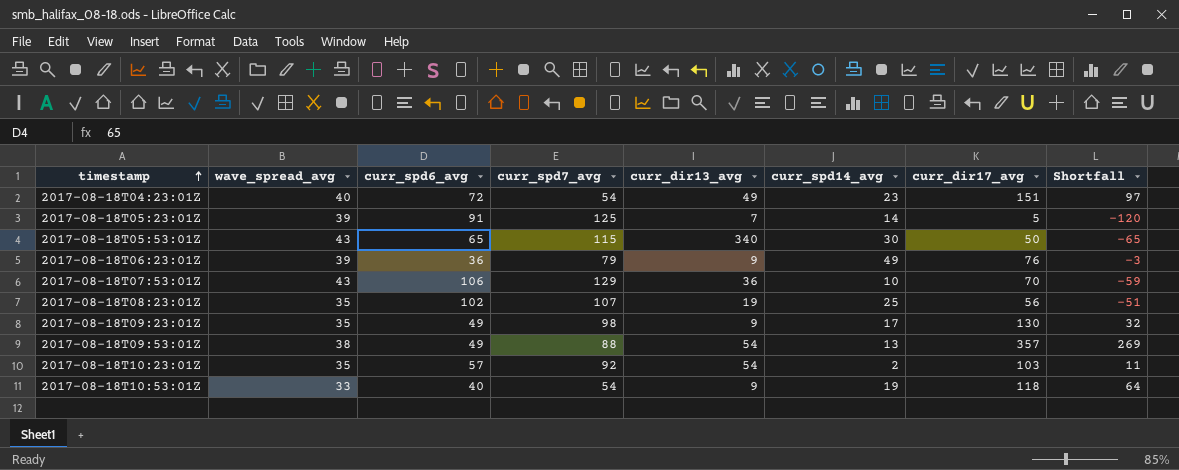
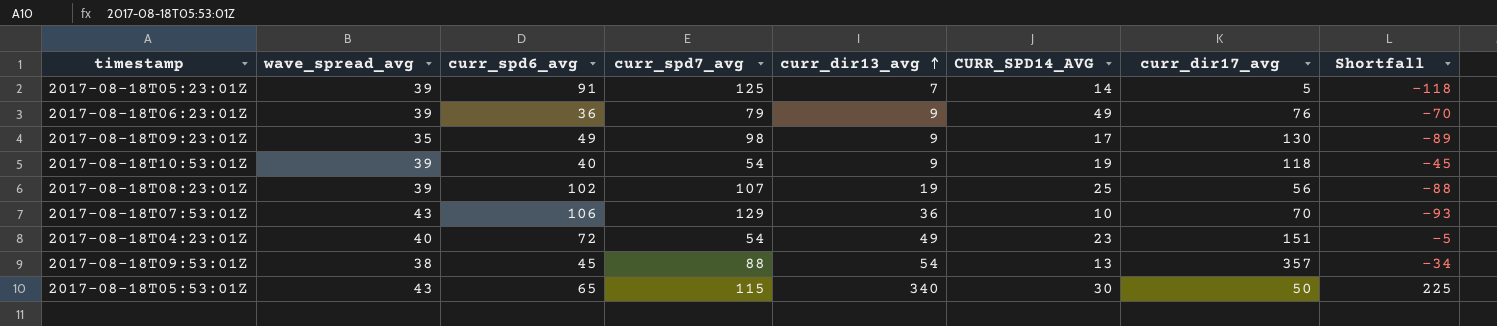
row order: timestamp ascending -> curr_dir13_avg ascending
column name: curr_spd14_avg -> CURR_SPD14_AVG
column Shortfall | formula: [curr_dir17_avg] - [curr_spd7_avg] -> [curr_dir13_avg] - [curr_spd7_avg]
row 2017-08-18T10:23:01Z: 35 | 57 | 92 | 54 | 2 | 103 | 11 -> none
2017-08-18T10:53:01Z | wave_spread_avg: 33 -> 39
2017-08-18T08:23:01Z | wave_spread_avg: 35 -> 39
2017-08-18T09:53:01Z | curr_spd6_avg: 49 -> 45

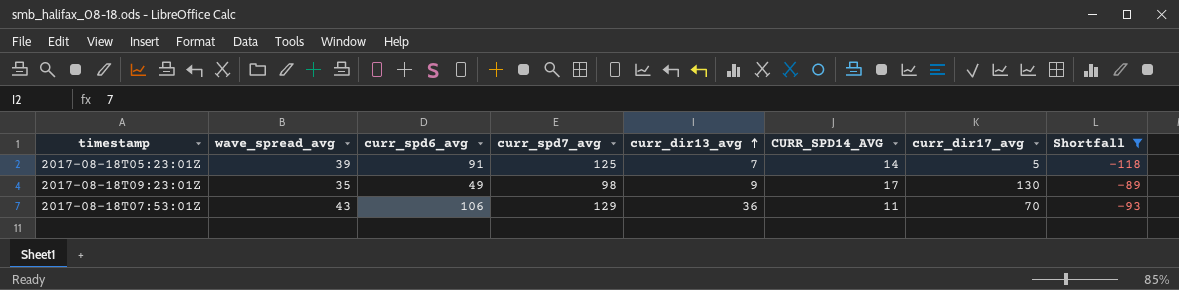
filter: none -> Shortfall <= -89
2017-08-18T07:53:01Z | CURR_SPD14_AVG: 10 -> 11

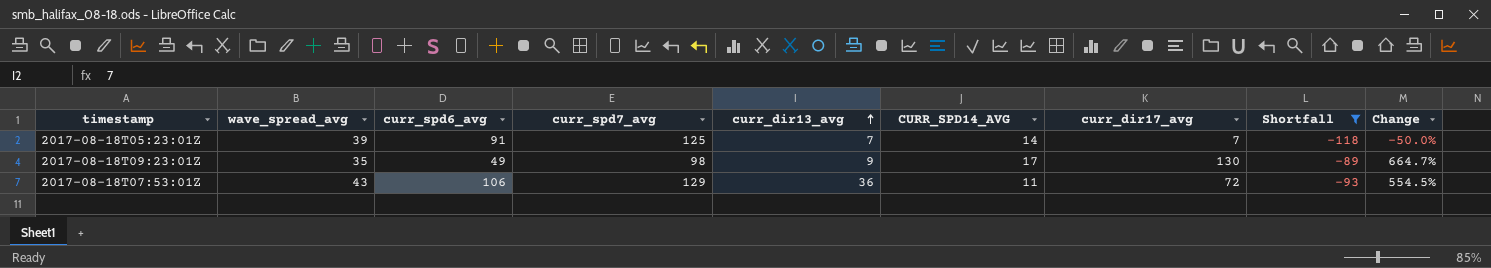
column Change | formula: none -> ([curr_dir17_avg] - [CURR_SPD14_AVG]) / [CURR_SPD14_AVG]
2017-08-18T05:23:01Z | curr_dir17_avg: 5 -> 7
2017-08-18T07:53:01Z | curr_dir17_avg: 70 -> 72

